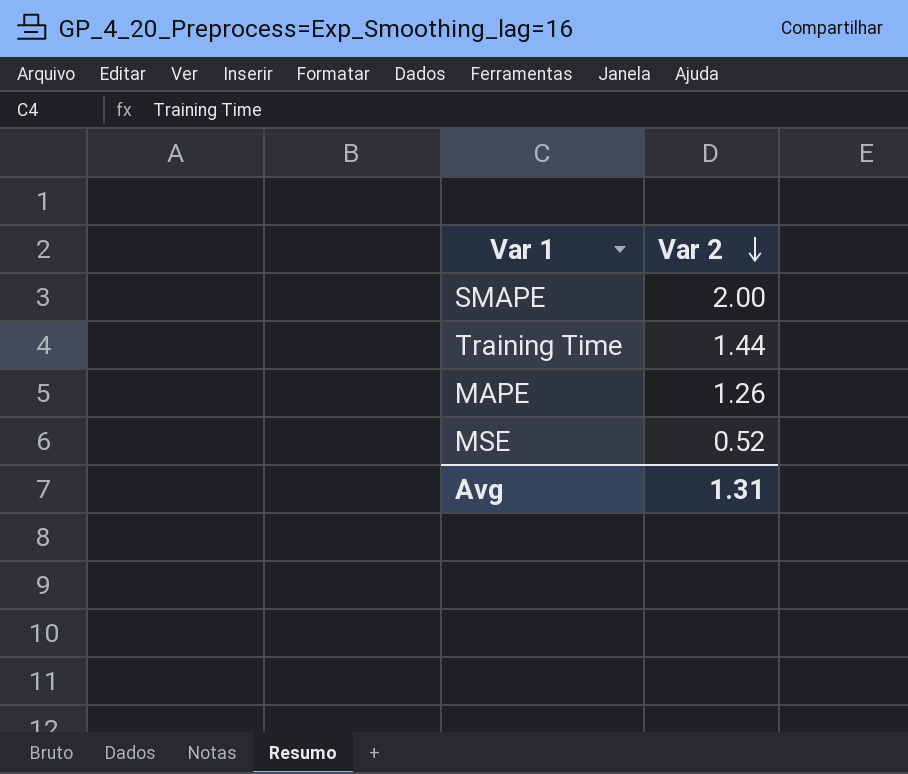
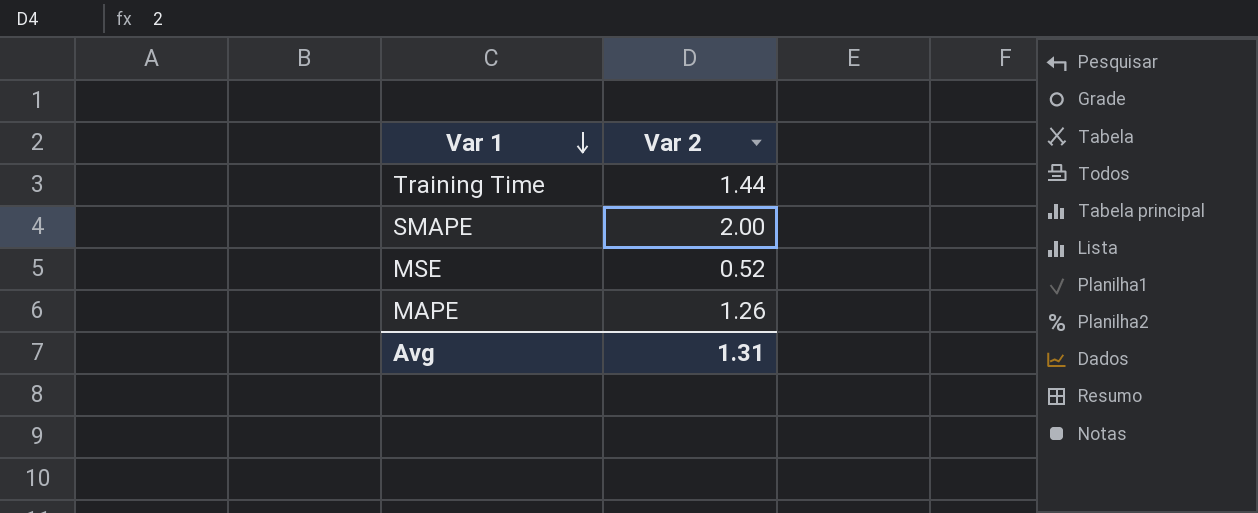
row order: Var 2 descending -> Var 1 descending

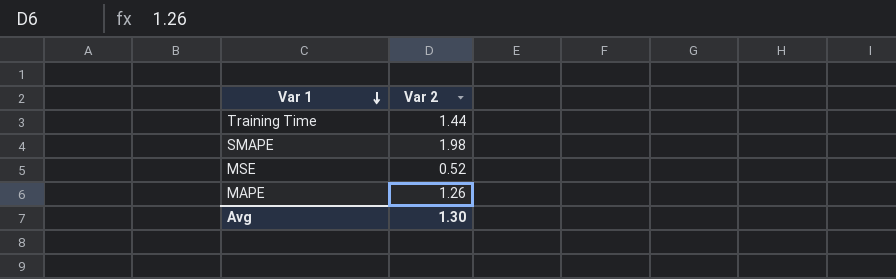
SMAPE | Var 2: 2.00 -> 1.98
Avg | Var 2: 1.31 -> 1.30

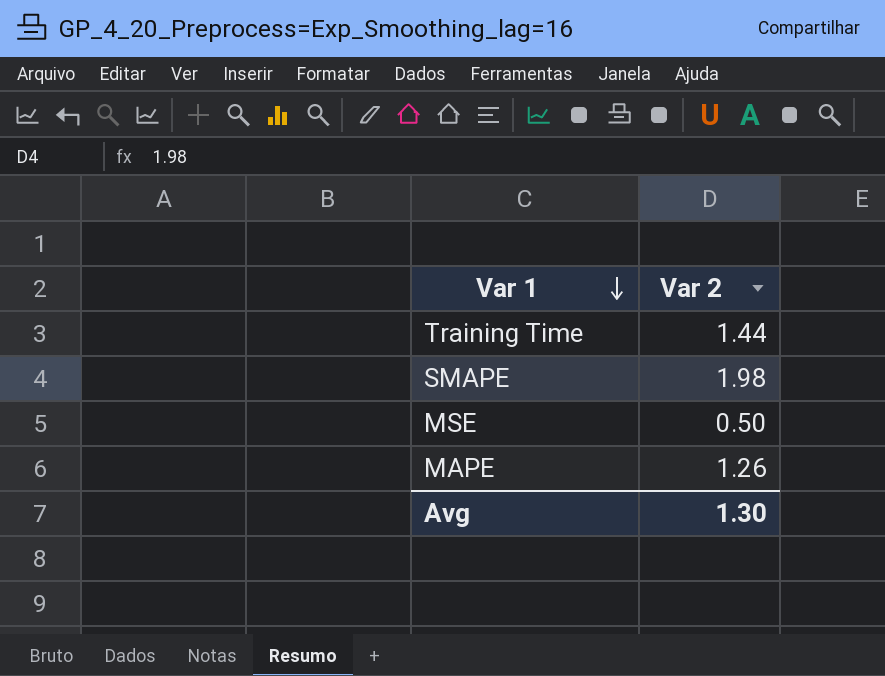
MSE | Var 2: 0.52 -> 0.50

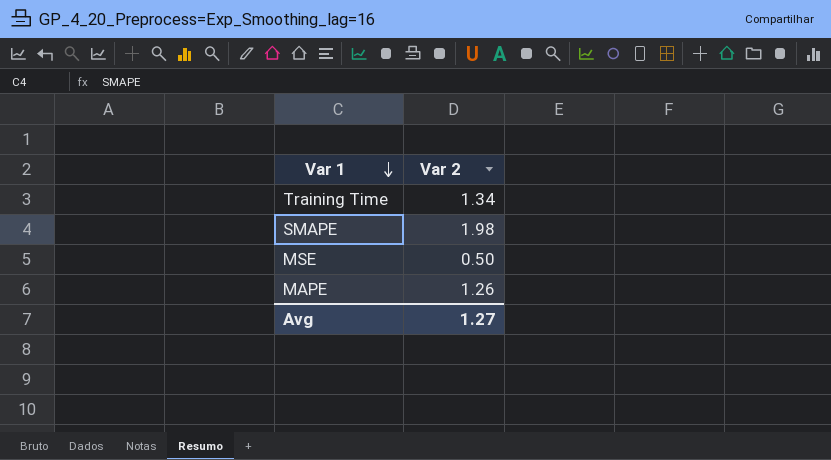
Training Time | Var 2: 1.44 -> 1.34
Avg | Var 2: 1.30 -> 1.27

